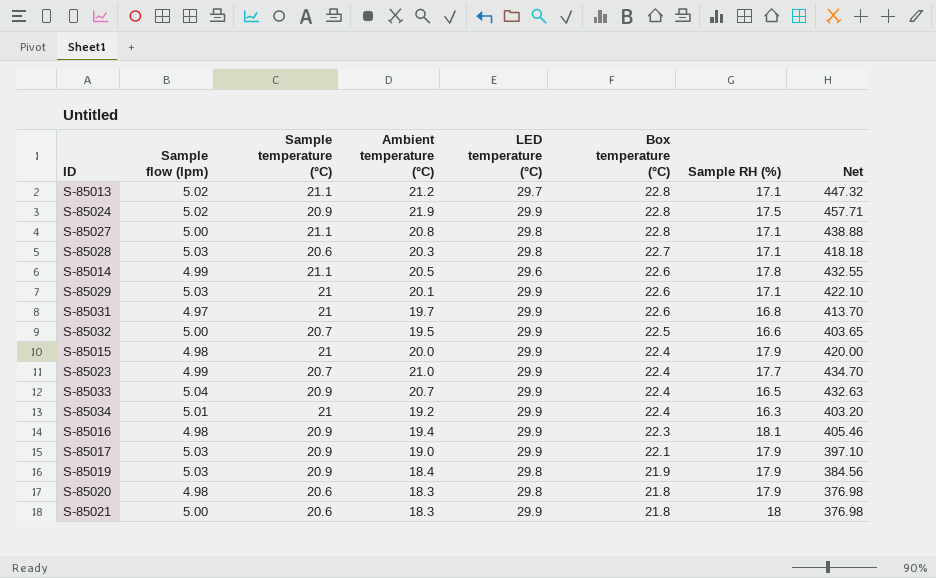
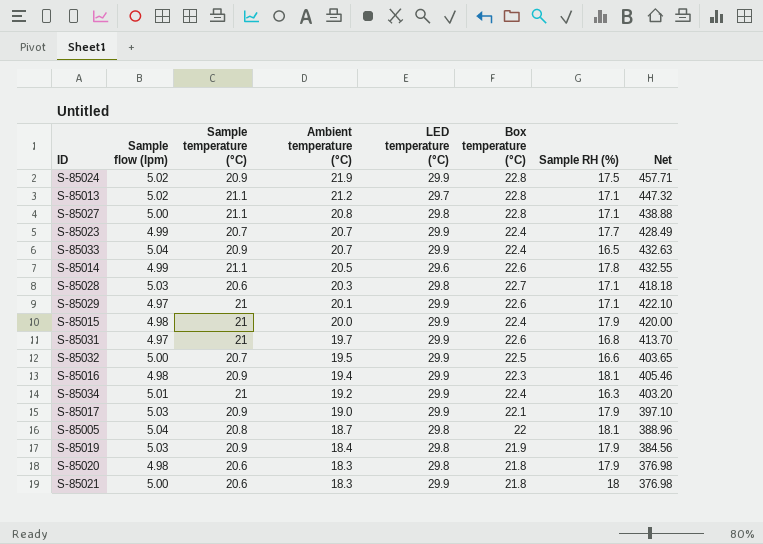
row order: Box temperature (°C) descending -> Ambient temperature (°C) descending
S-85023 | Ambient temperature (°C): 21.0 -> 20.7
S-85023 | Net: 434.70 -> 428.49
S-85029 | Sample flow (lpm): 5.03 -> 4.97
row S-85005: none -> 5.04 | 20.8 | 18.7 | 29.8 | 22 | 18.1 | 388.96

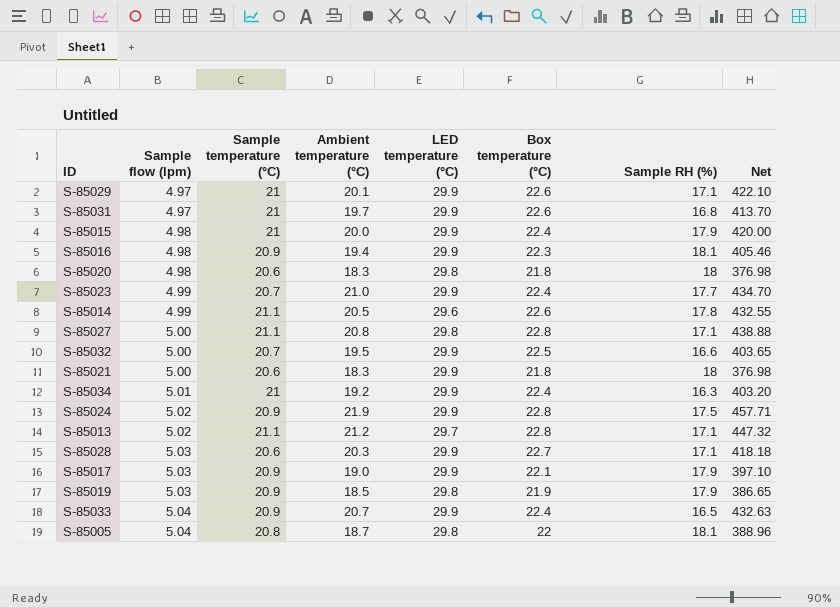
row order: Ambient temperature (°C) descending -> Sample flow (lpm) ascending
S-85020 | Sample RH (%): 17.9 -> 18
S-85023 | Ambient temperature (°C): 20.7 -> 21.0
S-85023 | Net: 428.49 -> 434.70
S-85028 | LED temperature (°C): 29.8 -> 29.9
S-85019 | Ambient temperature (°C): 18.4 -> 18.5
S-85019 | Net: 384.56 -> 386.65

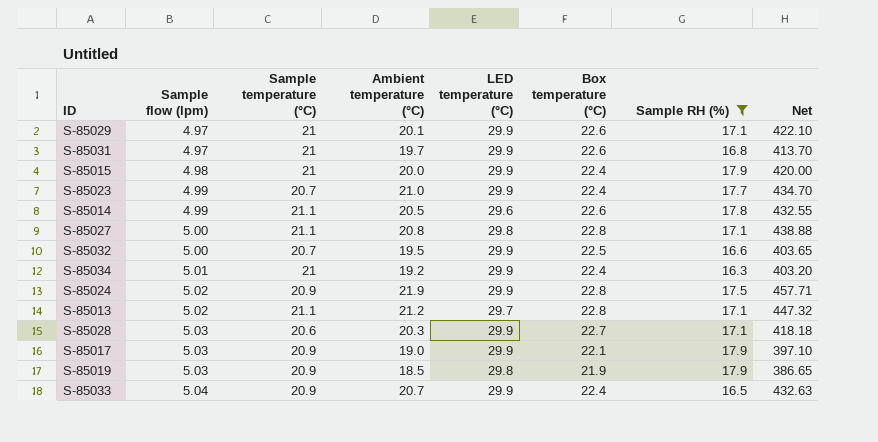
filter: none -> Sample RH (%) <= 17.9

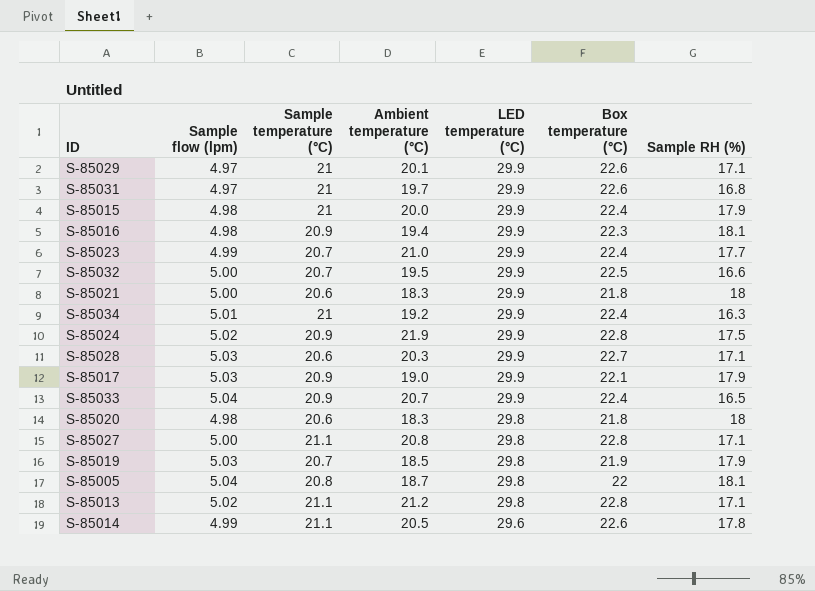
filter: Sample RH (%) <= 17.9 -> none
row order: Sample flow (lpm) ascending -> LED temperature (°C) descending
column Net | formula: [Sample temperature (°C)] * [Ambient temperature (°C)] -> none
S-85019 | Sample temperature (°C): 20.9 -> 20.7
S-85013 | LED temperature (°C): 29.7 -> 29.8

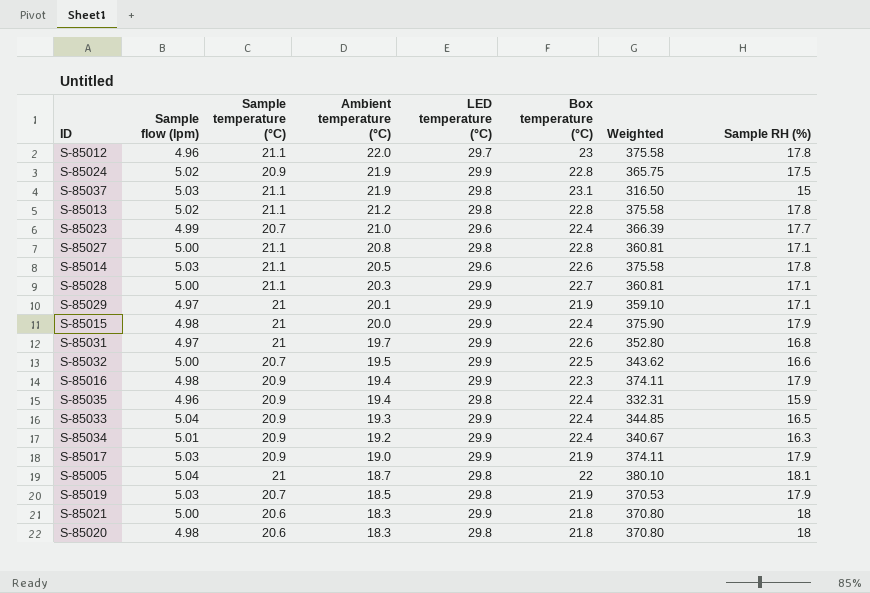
row order: LED temperature (°C) descending -> Ambient temperature (°C) descending
column Weighted | formula: none -> [Sample temperature (°C)] * [Sample RH (%)]
row S-85012: none -> 4.96 | 21.1 | 22.0 | 29.7 | 23 | 375.58 | 17.8
row S-85037: none -> 5.03 | 21.1 | 21.9 | 29.8 | 23.1 | 316.50 | 15
S-85013 | Sample RH (%): 17.1 -> 17.8
S-85023 | LED temperature (°C): 29.9 -> 29.6
S-85014 | Sample flow (lpm): 4.99 -> 5.03
S-85028 | Sample flow (lpm): 5.03 -> 5.00
S-85028 | Sample temperature (°C): 20.6 -> 21.1
S-85029 | Box temperature (°C): 22.6 -> 21.9
S-85016 | Sample RH (%): 18.1 -> 17.9
row S-85035: none -> 4.96 | 20.9 | 19.4 | 29.8 | 22.4 | 332.31 | 15.9
S-85033 | Ambient temperature (°C): 20.7 -> 19.3
S-85034 | Sample temperature (°C): 21 -> 20.9
S-85017 | Box temperature (°C): 22.1 -> 21.9
S-85005 | Sample temperature (°C): 20.8 -> 21

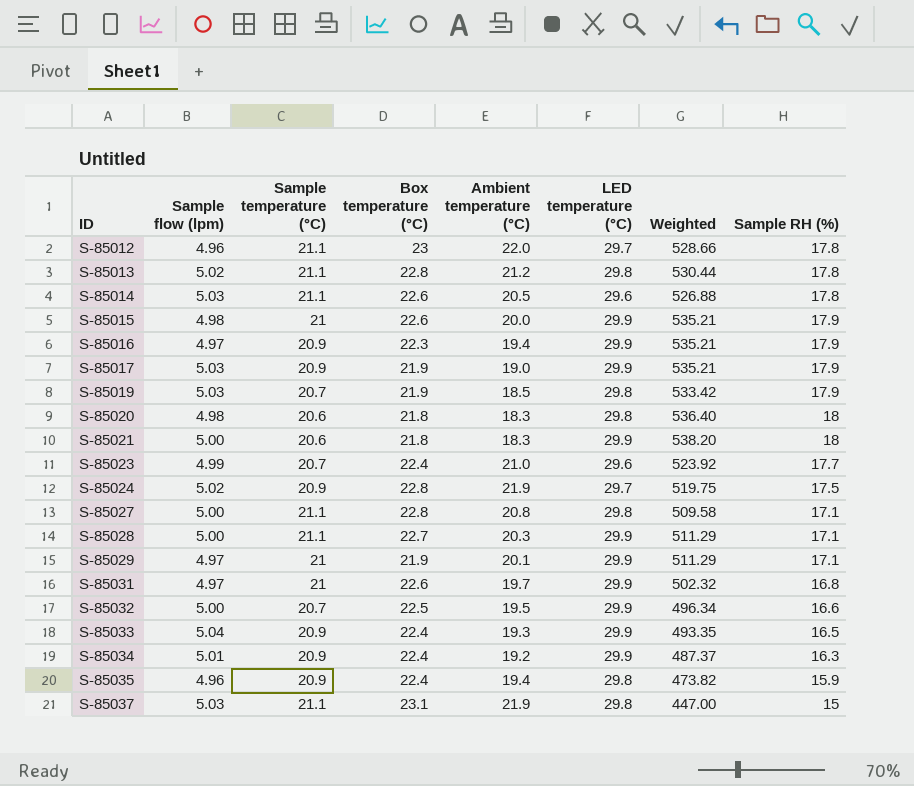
row order: Ambient temperature (°C) descending -> ID ascending
column Box temperature (°C) | position: 6 -> 4
column Weighted | formula: [Sample temperature (°C)] * [Sample RH (%)] -> [LED temperature (°C)] * [Sample RH (%)]
row S-85005: 5.04 | 21 | 18.7 | 29.8 | 22 | 380.10 | 18.1 -> none
S-85015 | Box temperature (°C): 22.4 -> 22.6
S-85016 | Sample flow (lpm): 4.98 -> 4.97
S-85024 | LED temperature (°C): 29.9 -> 29.7

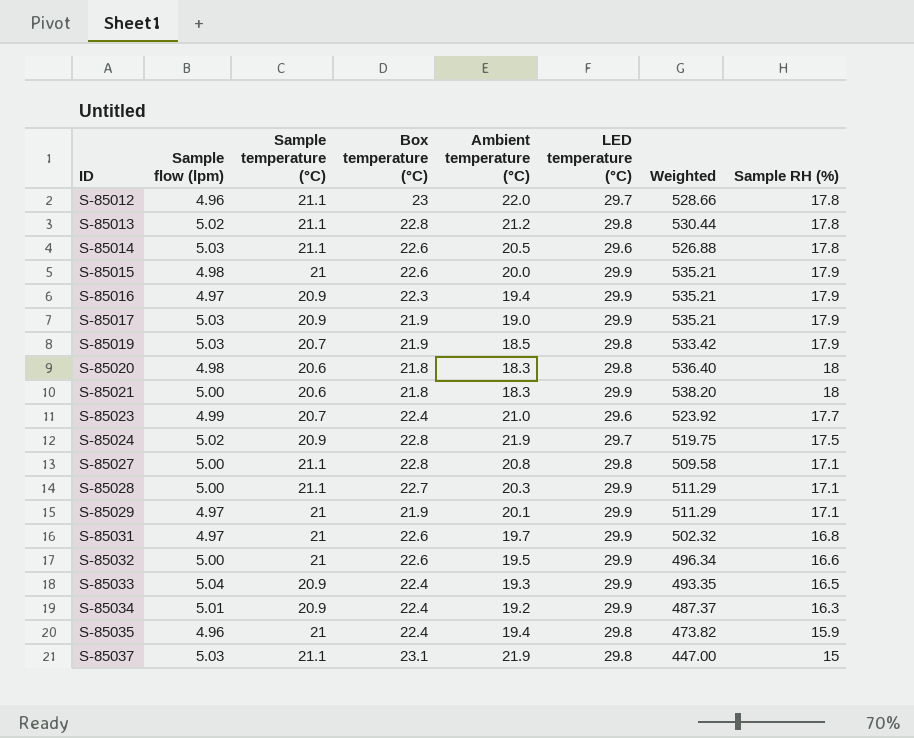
S-85032 | Sample temperature (°C): 20.7 -> 21
S-85032 | Box temperature (°C): 22.5 -> 22.6
S-85035 | Sample temperature (°C): 20.9 -> 21

